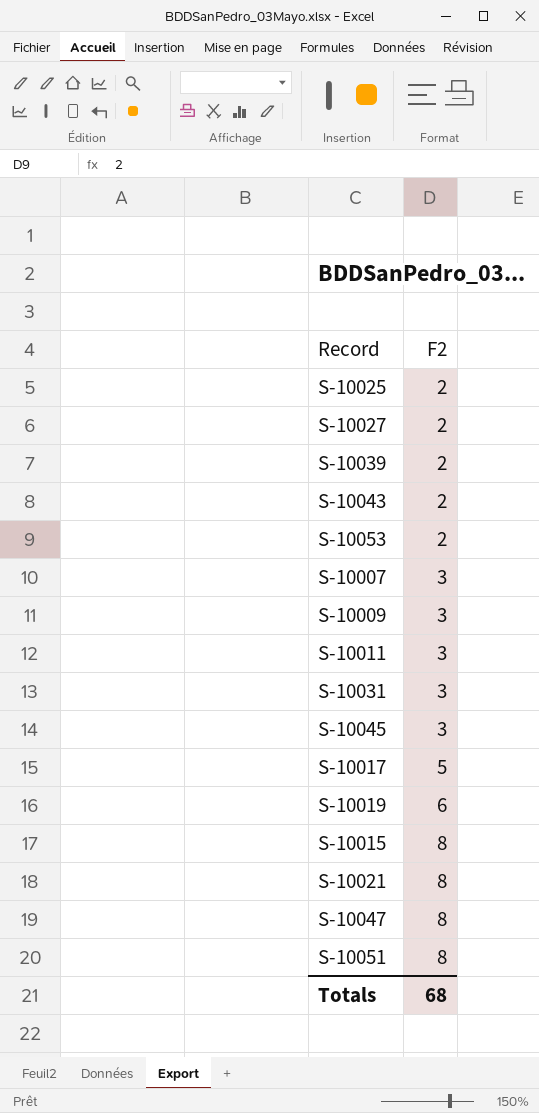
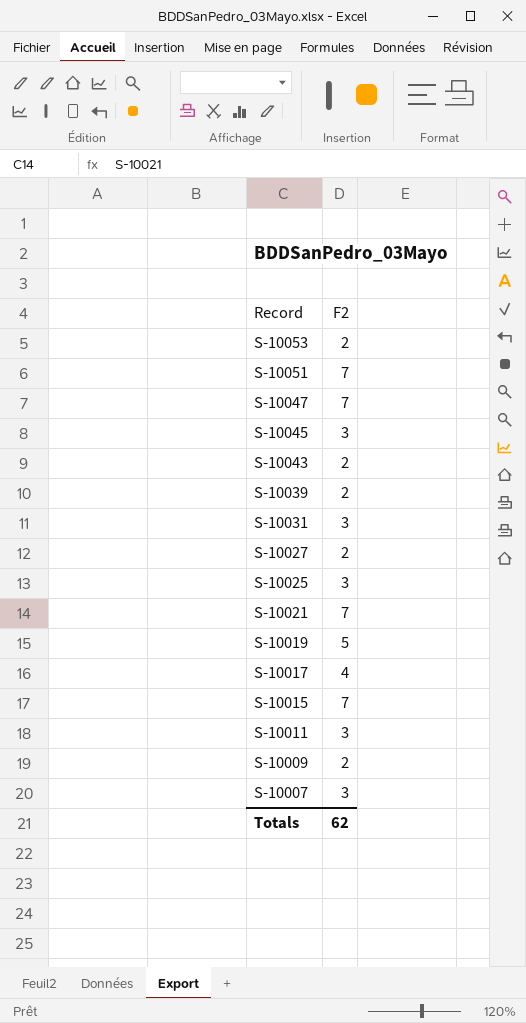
row order: F2 ascending -> Record descending
S-10051 | F2: 8 -> 7
S-10047 | F2: 8 -> 7
S-10025 | F2: 2 -> 3
S-10021 | F2: 8 -> 7
S-10019 | F2: 6 -> 5
S-10017 | F2: 5 -> 4
S-10015 | F2: 8 -> 7
S-10009 | F2: 3 -> 2
Totals | F2: 68 -> 62

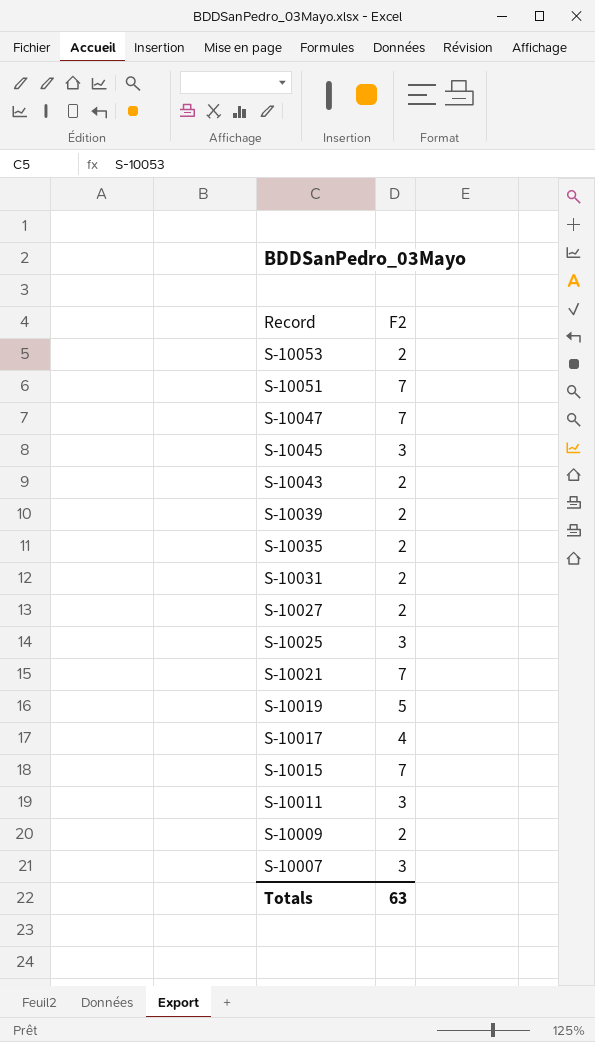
row S-10035: none -> 2
S-10031 | F2: 3 -> 2
Totals | F2: 62 -> 63

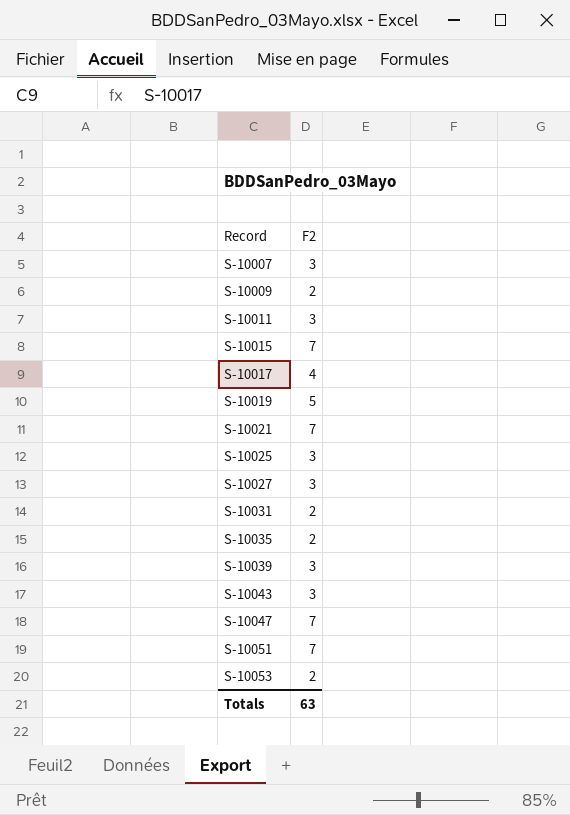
row order: Record descending -> Record ascending
row S-10045: 3 -> none
S-10027 | F2: 2 -> 3
S-10039 | F2: 2 -> 3
S-10043 | F2: 2 -> 3

